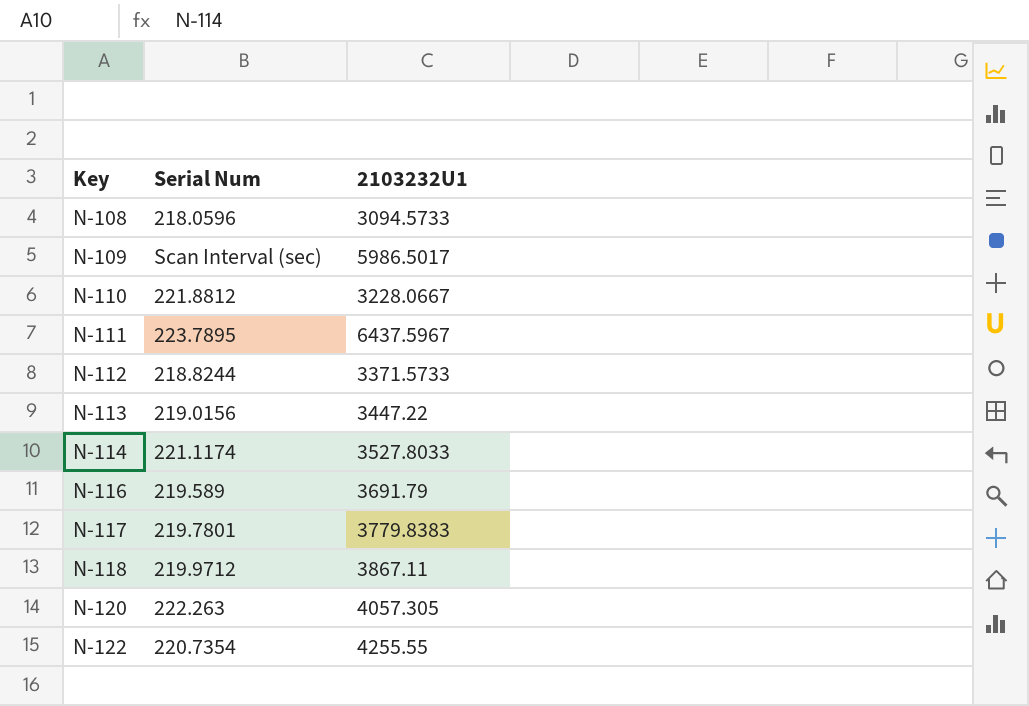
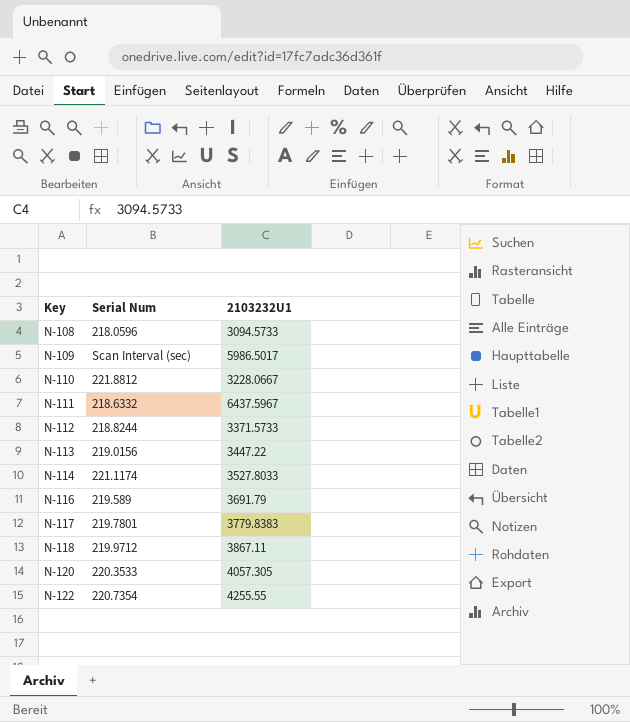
N-111 | Serial Num: 223.7895 -> 218.6332
N-120 | Serial Num: 222.263 -> 220.3533

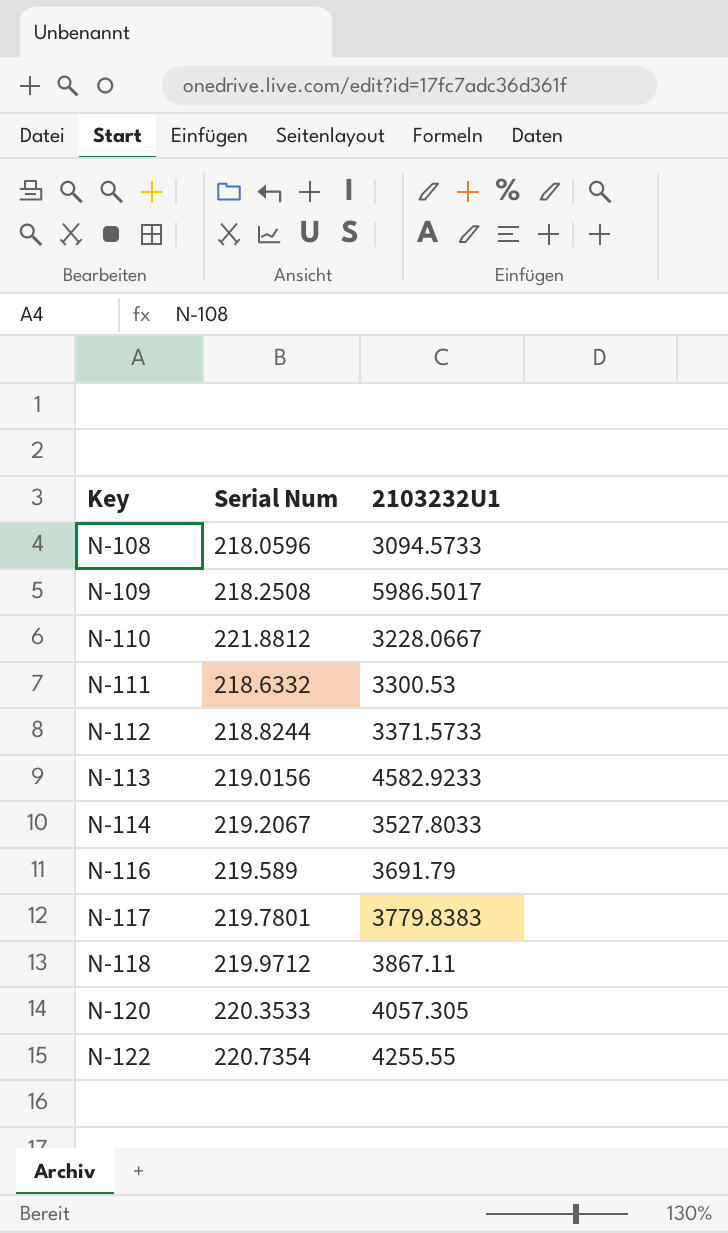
N-109 | Serial Num: Scan Interval (sec) -> 218.2508
N-111 | 2103232U1: 6437.5967 -> 3300.53
N-113 | 2103232U1: 3447.22 -> 4582.9233
N-114 | Serial Num: 221.1174 -> 219.2067

